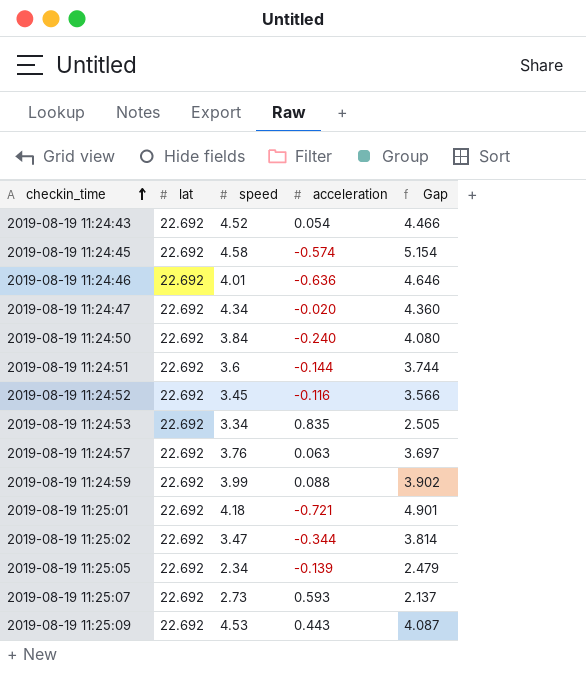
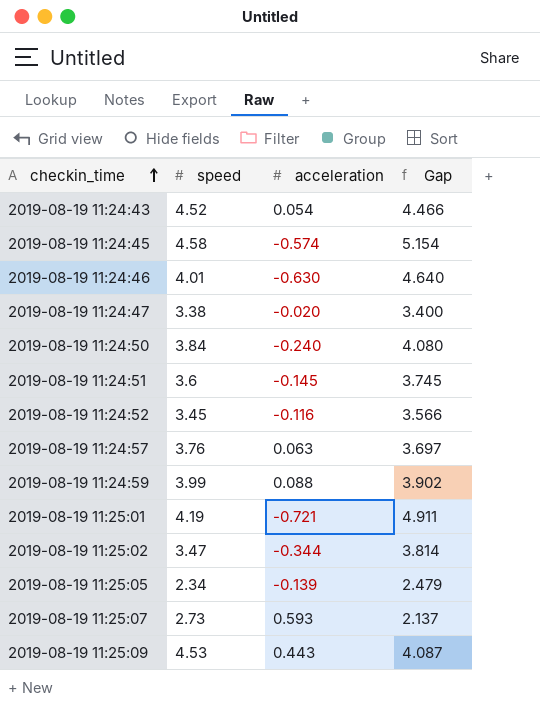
column lat | position: 2 -> none
row 2019-08-19 11:24:53: 22.692 | 3.34 | 0.835 | 2.505 -> none
2019-08-19 11:24:46 | acceleration: -0.636 -> -0.630
2019-08-19 11:24:46 | Gap: 4.646 -> 4.640
2019-08-19 11:24:47 | speed: 4.34 -> 3.38
2019-08-19 11:24:47 | Gap: 4.360 -> 3.400
2019-08-19 11:24:51 | acceleration: -0.144 -> -0.145
2019-08-19 11:24:51 | Gap: 3.744 -> 3.745
2019-08-19 11:25:01 | speed: 4.18 -> 4.19
2019-08-19 11:25:01 | Gap: 4.901 -> 4.911

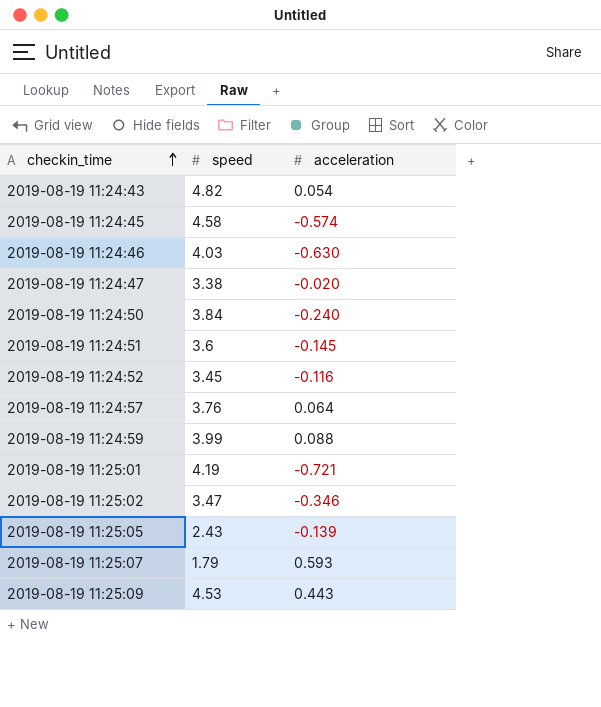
column Gap | formula: [speed] - [acceleration] -> none
2019-08-19 11:24:43 | speed: 4.52 -> 4.82
2019-08-19 11:24:46 | speed: 4.01 -> 4.03
2019-08-19 11:24:57 | acceleration: 0.063 -> 0.064
2019-08-19 11:25:02 | acceleration: -0.344 -> -0.346
2019-08-19 11:25:05 | speed: 2.34 -> 2.43
2019-08-19 11:25:07 | speed: 2.73 -> 1.79

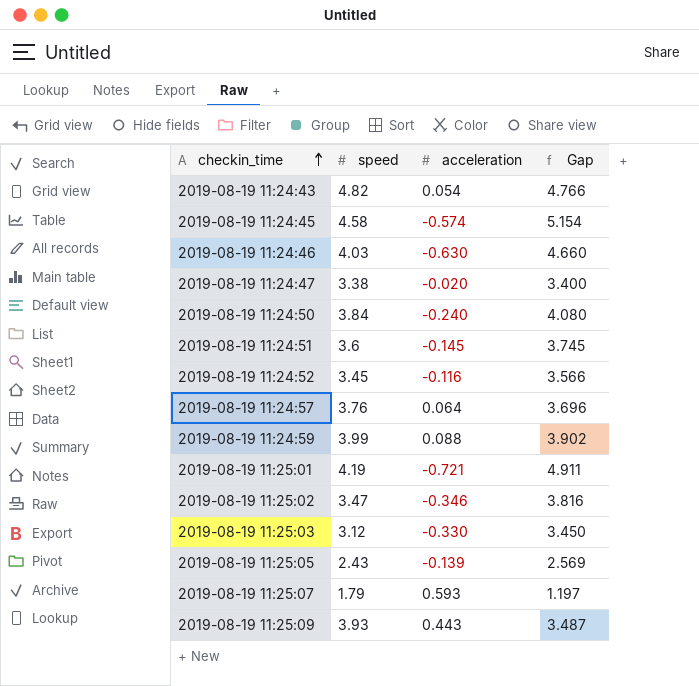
column Gap | formula: none -> [speed] - [acceleration]
row 2019-08-19 11:25:03: none -> 3.12 | -0.330 | 3.450
2019-08-19 11:25:09 | speed: 4.53 -> 3.93

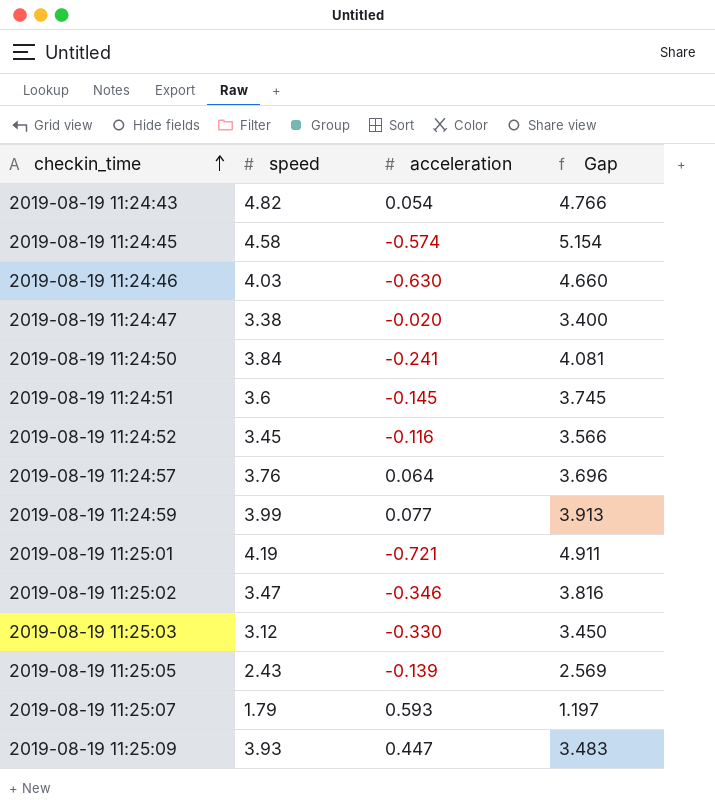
2019-08-19 11:24:50 | acceleration: -0.240 -> -0.241
2019-08-19 11:24:50 | Gap: 4.080 -> 4.081
2019-08-19 11:24:59 | acceleration: 0.088 -> 0.077
2019-08-19 11:24:59 | Gap: 3.902 -> 3.913
2019-08-19 11:25:09 | acceleration: 0.443 -> 0.447
2019-08-19 11:25:09 | Gap: 3.487 -> 3.483

